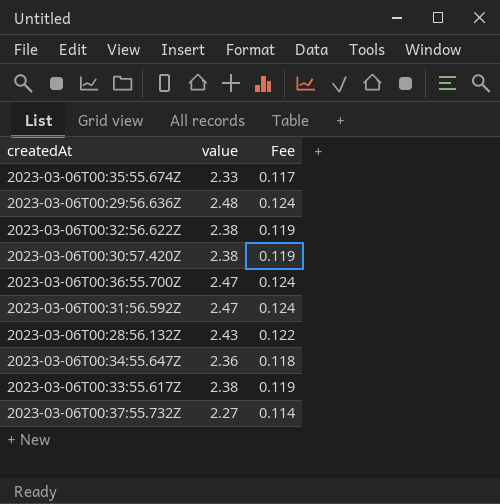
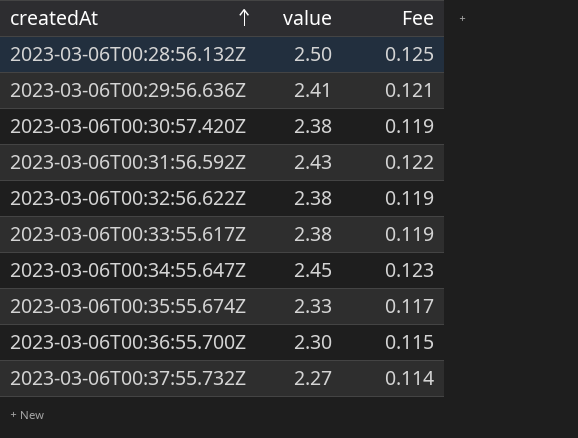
row order: none -> createdAt ascending
2023-03-06T00:28:56.132Z | value: 2.43 -> 2.50
2023-03-06T00:28:56.132Z | Fee: 0.122 -> 0.125
2023-03-06T00:29:56.636Z | value: 2.48 -> 2.41
2023-03-06T00:29:56.636Z | Fee: 0.124 -> 0.121
2023-03-06T00:31:56.592Z | value: 2.47 -> 2.43
2023-03-06T00:31:56.592Z | Fee: 0.124 -> 0.122
2023-03-06T00:34:55.647Z | value: 2.36 -> 2.45
2023-03-06T00:34:55.647Z | Fee: 0.118 -> 0.123
2023-03-06T00:36:55.700Z | value: 2.47 -> 2.30
2023-03-06T00:36:55.700Z | Fee: 0.124 -> 0.115

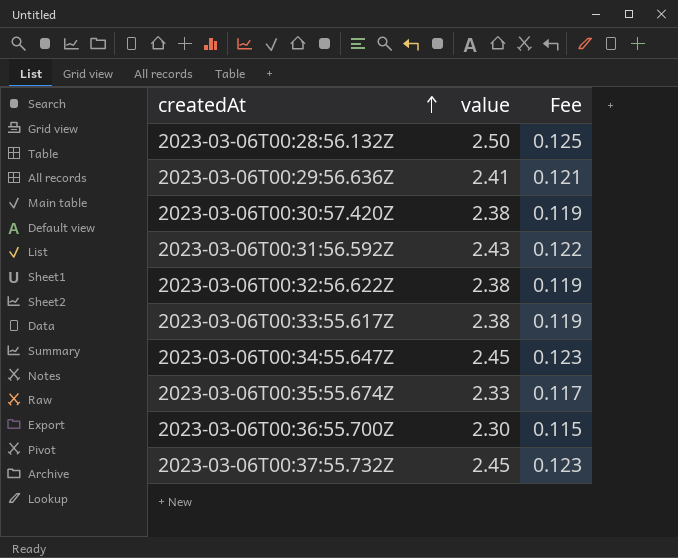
2023-03-06T00:37:55.732Z | value: 2.27 -> 2.45
2023-03-06T00:37:55.732Z | Fee: 0.114 -> 0.123

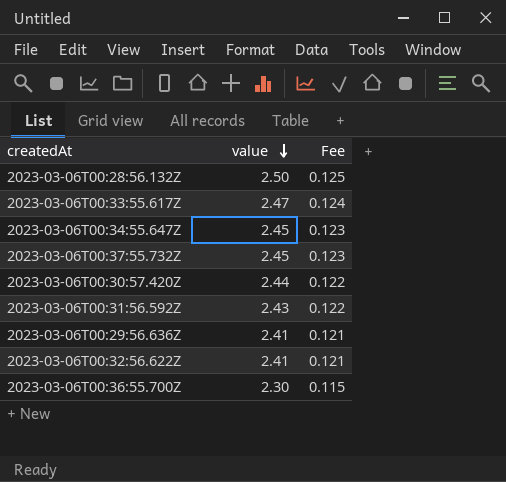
row order: createdAt ascending -> value descending
row 2023-03-06T00:35:55.674Z: 2.33 | 0.117 -> none
2023-03-06T00:33:55.617Z | value: 2.38 -> 2.47
2023-03-06T00:33:55.617Z | Fee: 0.119 -> 0.124
2023-03-06T00:30:57.420Z | value: 2.38 -> 2.44
2023-03-06T00:30:57.420Z | Fee: 0.119 -> 0.122
2023-03-06T00:32:56.622Z | value: 2.38 -> 2.41
2023-03-06T00:32:56.622Z | Fee: 0.119 -> 0.121

